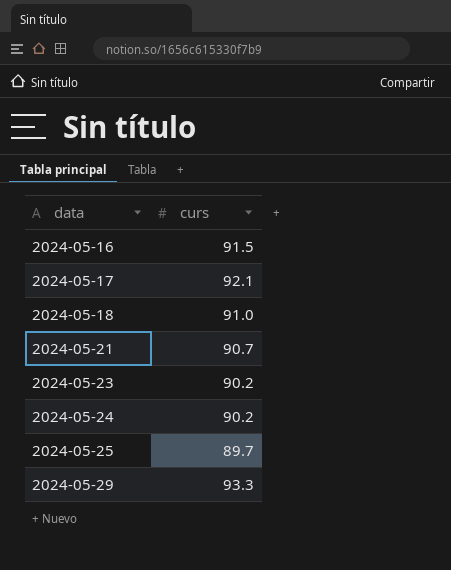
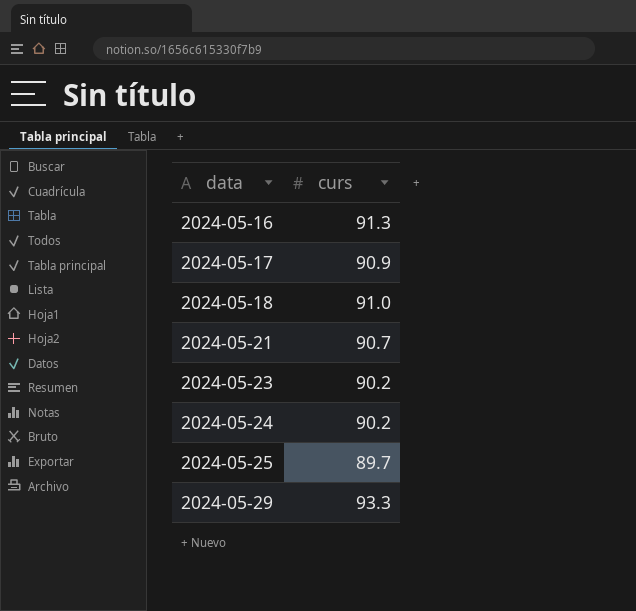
2024-05-16 | curs: 91.5 -> 91.3
2024-05-17 | curs: 92.1 -> 90.9

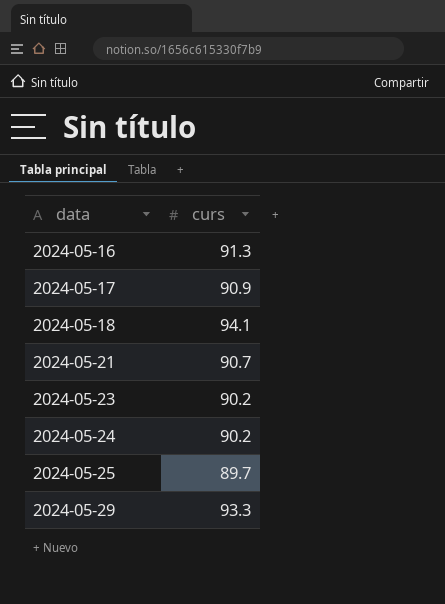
2024-05-18 | curs: 91.0 -> 94.1

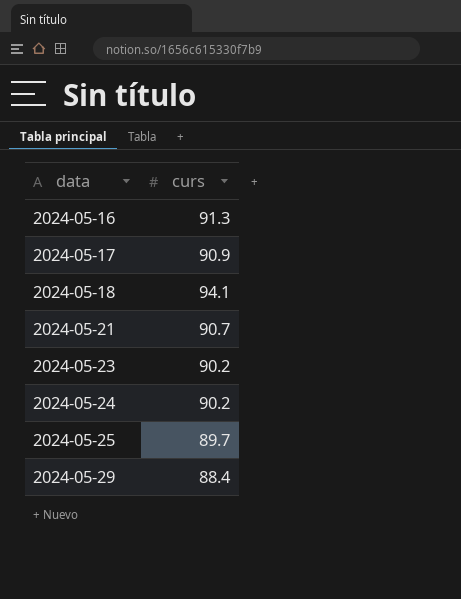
2024-05-29 | curs: 93.3 -> 88.4

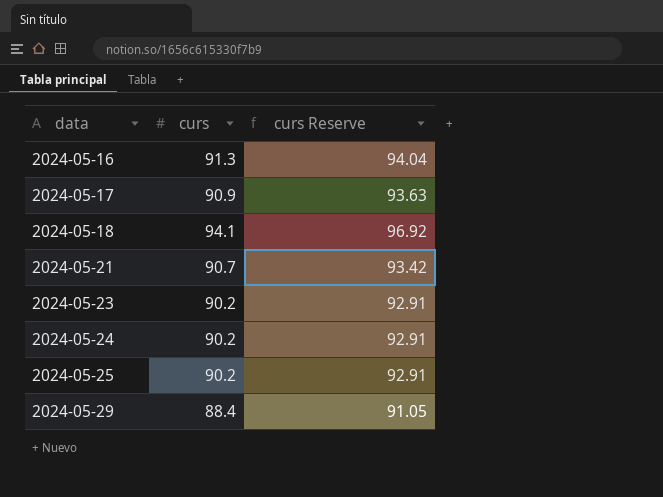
column curs Reserve | formula: none -> [curs] * 1.03
2024-05-25 | curs: 89.7 -> 90.2

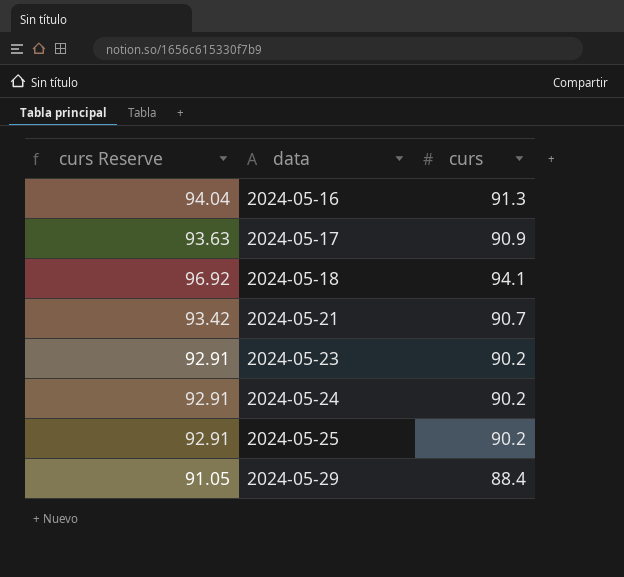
column curs Reserve | position: 3 -> 1

